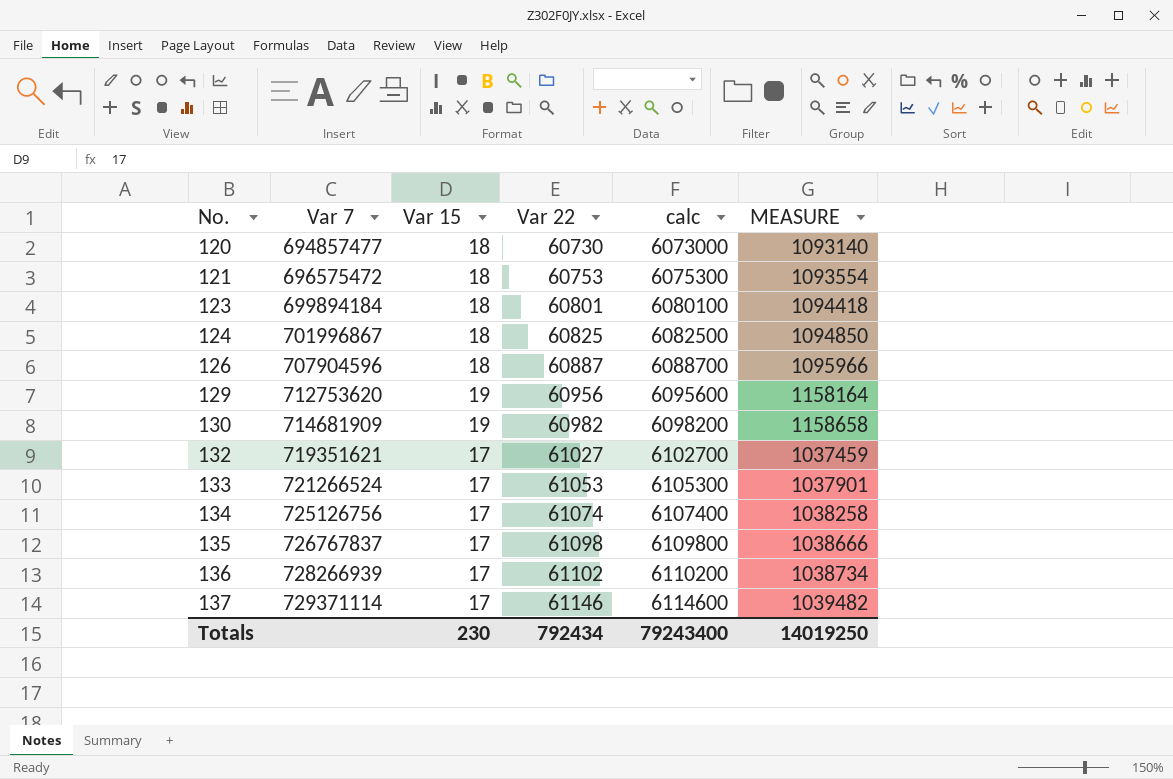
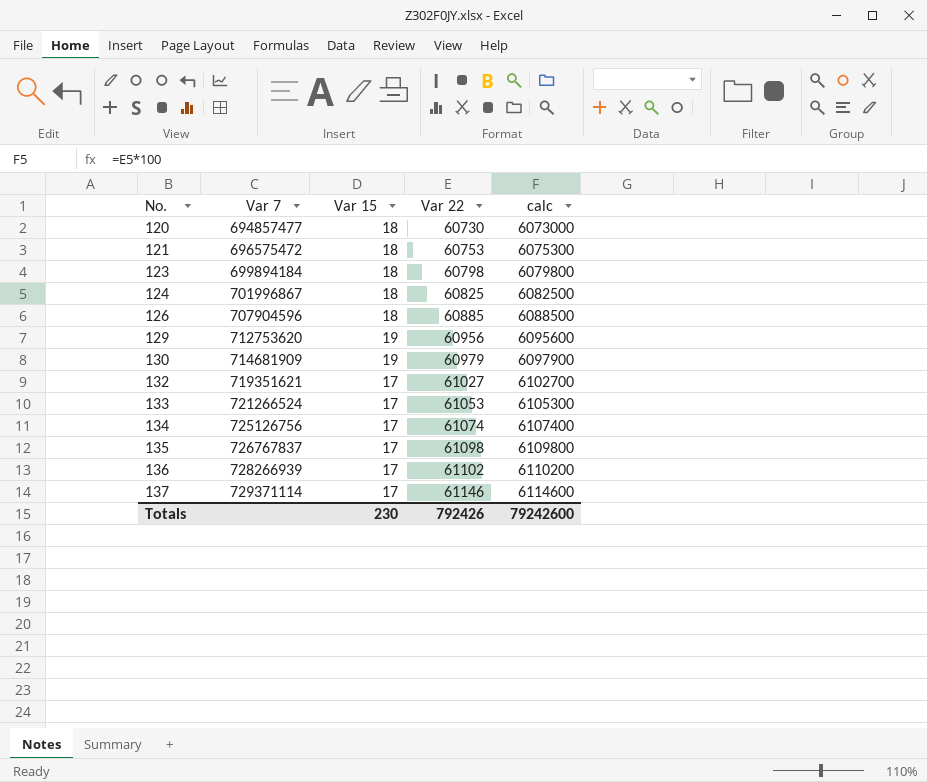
column MEASURE | formula: [Var 15] * [Var 22] -> none
123 | Var 22: 60801 -> 60798
123 | calc: 6080100 -> 6079800
126 | Var 22: 60887 -> 60885
126 | calc: 6088700 -> 6088500
130 | Var 22: 60982 -> 60979
130 | calc: 6098200 -> 6097900
Totals | Var 22: 792434 -> 792426
Totals | calc: 79243400 -> 79242600

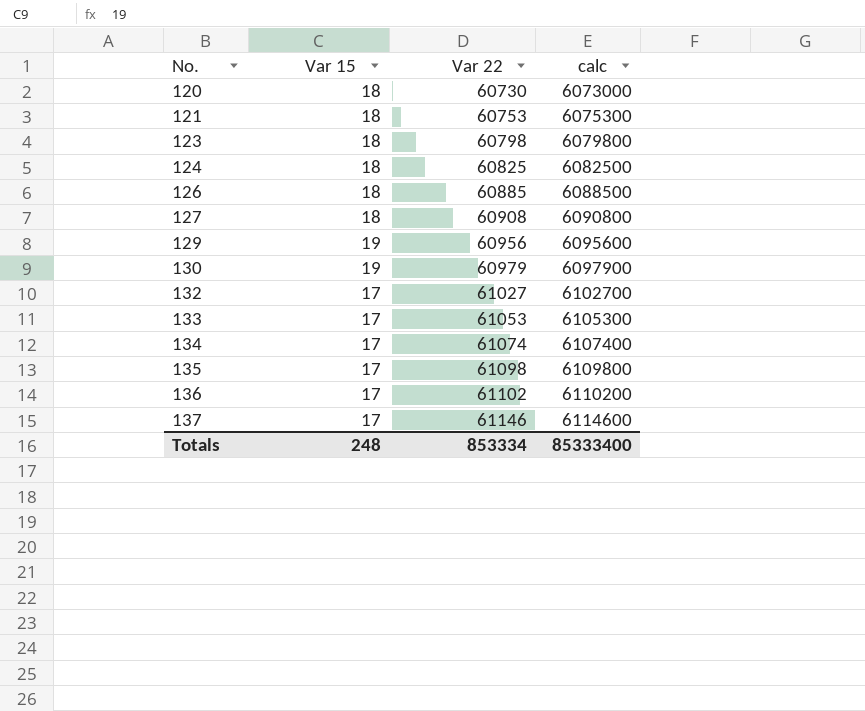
column Var 7 | position: 2 -> none
row 127: none -> 18 | 60908 | 6090800
Totals | Var 15: 230 -> 248
Totals | Var 22: 792426 -> 853334
Totals | calc: 79242600 -> 85333400

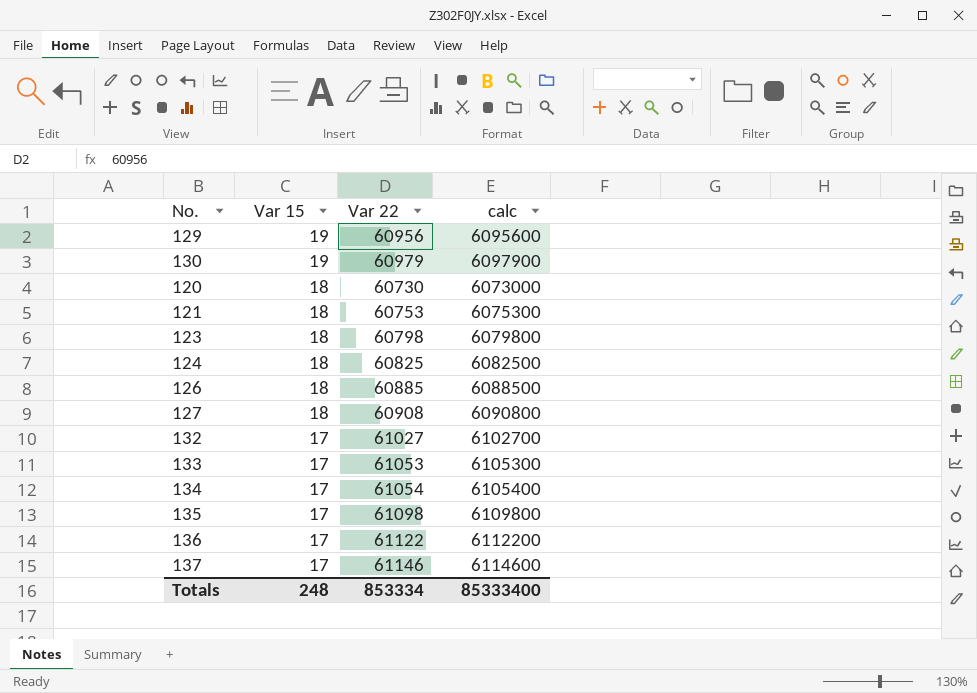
row order: No. ascending -> Var 15 descending
134 | Var 22: 61074 -> 61054
134 | calc: 6107400 -> 6105400
136 | Var 22: 61102 -> 61122
136 | calc: 6110200 -> 6112200

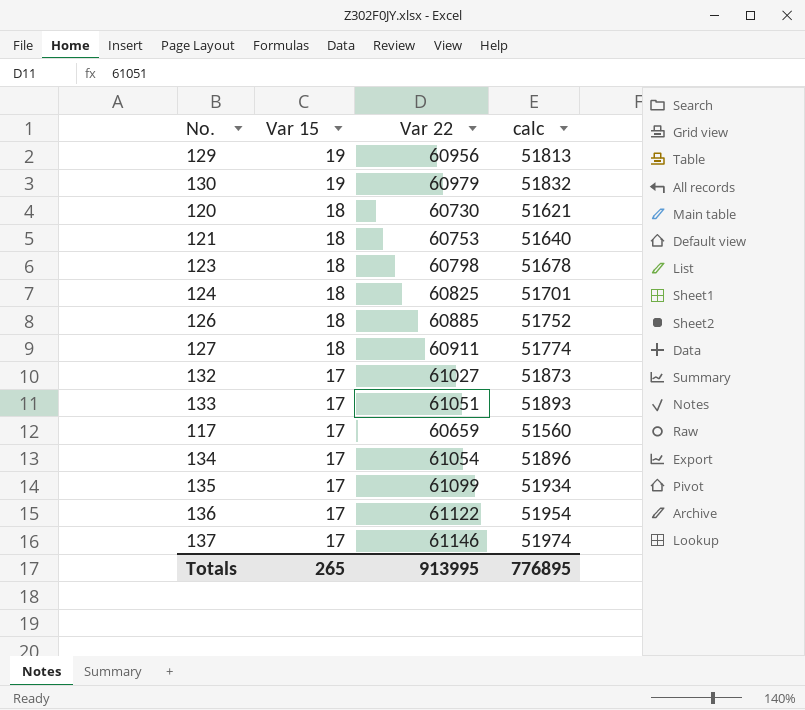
column calc | formula: [Var 22] * 100 -> [Var 22] * 0.85
127 | Var 22: 60908 -> 60911
133 | Var 22: 61053 -> 61051
row 117: none -> 17 | 60659 | 51560
135 | Var 22: 61098 -> 61099
Totals | Var 15: 248 -> 265
Totals | Var 22: 853334 -> 913995
Totals | calc: 85333400 -> 776895

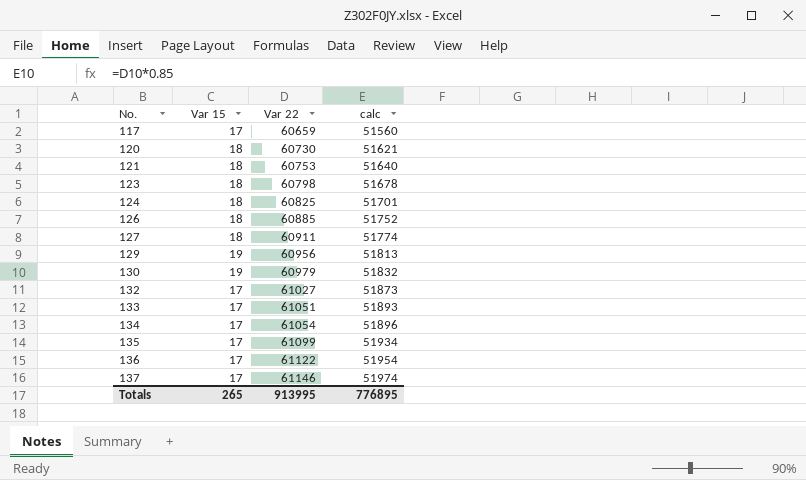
row order: Var 15 descending -> No. ascending

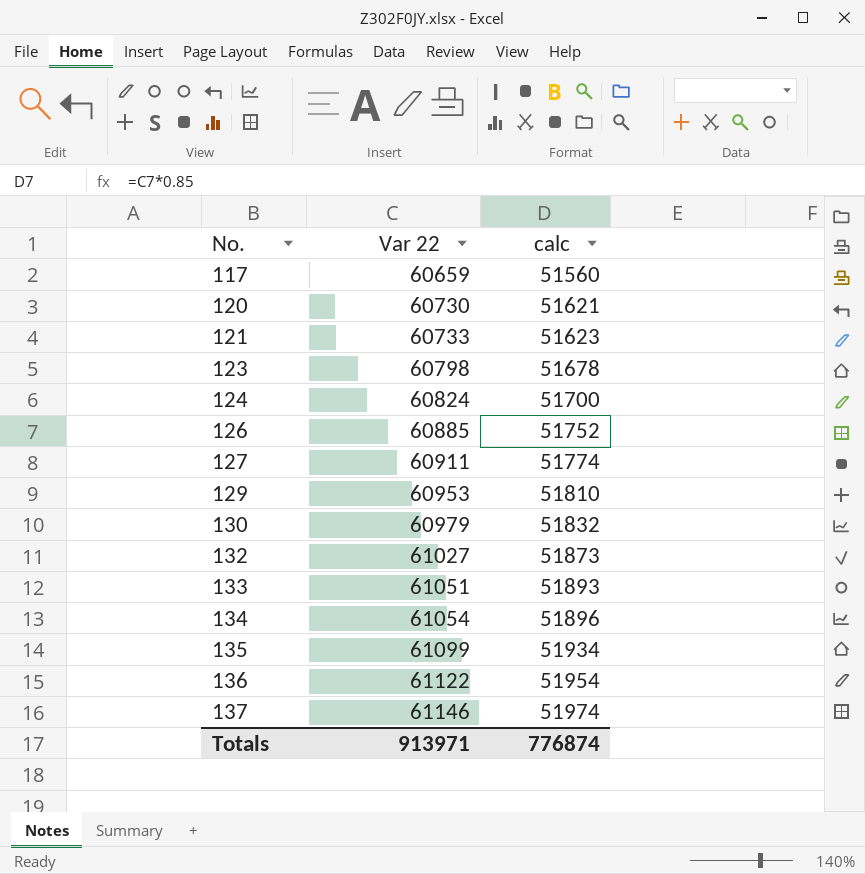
column Var 15 | position: 2 -> none
121 | Var 22: 60753 -> 60733
121 | calc: 51640 -> 51623
124 | Var 22: 60825 -> 60824
124 | calc: 51701 -> 51700
129 | Var 22: 60956 -> 60953
129 | calc: 51813 -> 51810
Totals | Var 22: 913995 -> 913971
Totals | calc: 776895 -> 776874

